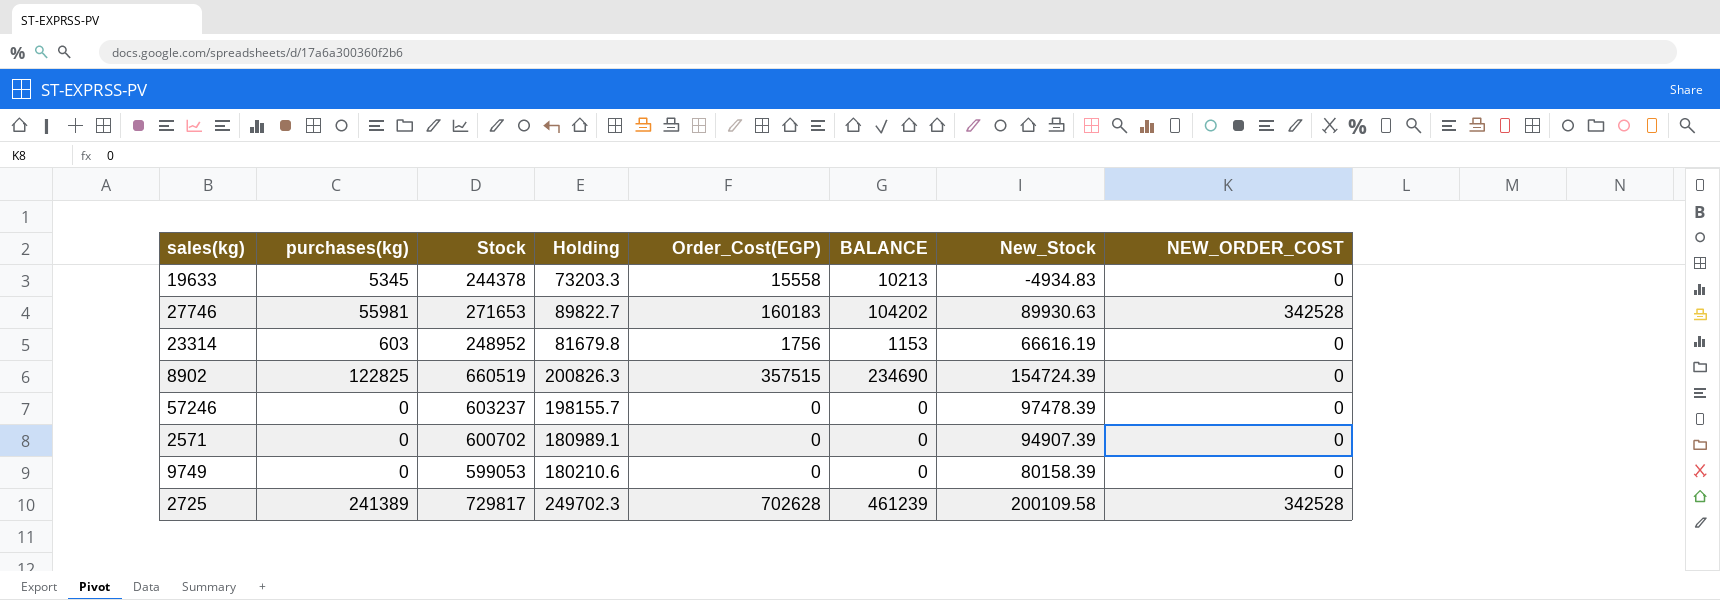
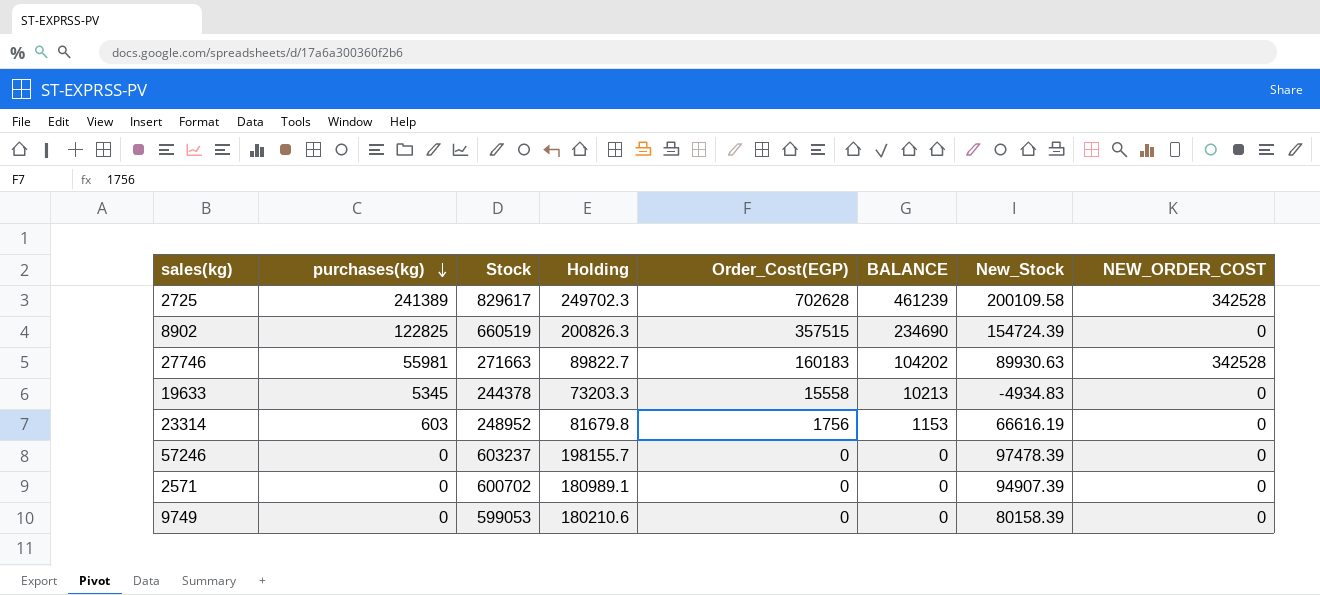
row order: none -> purchases(kg) descending
2725 | Stock: 729817 -> 829617
27746 | Stock: 271653 -> 271663

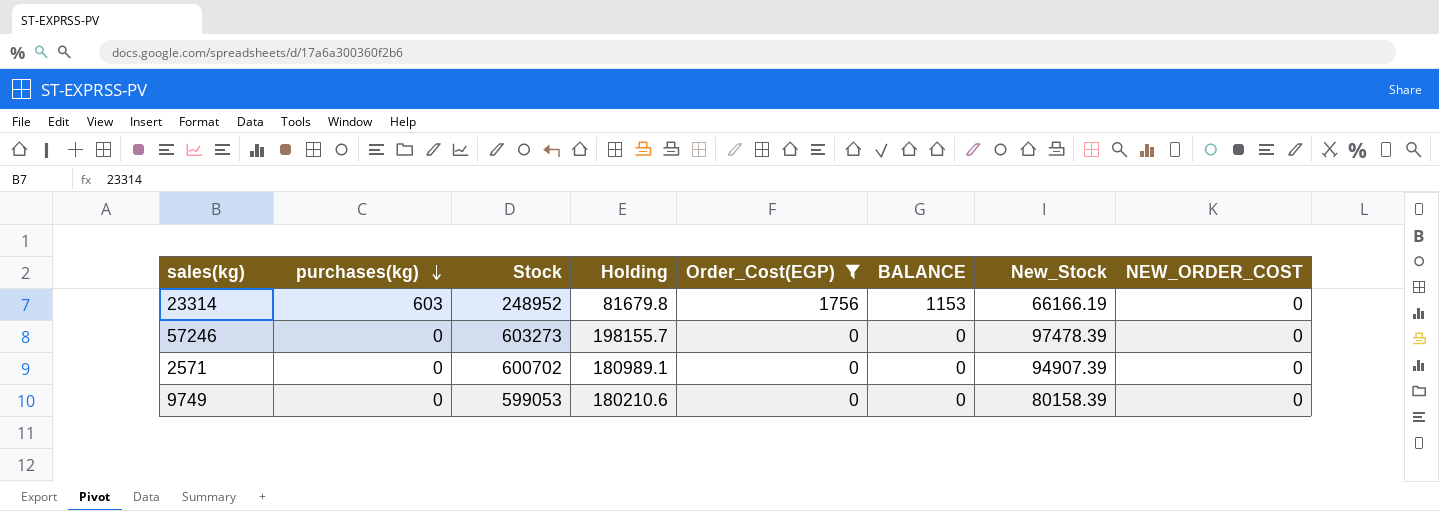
filter: none -> Order_Cost(EGP) <= 1756
23314 | New_Stock: 66616.19 -> 66166.19
57246 | Stock: 603237 -> 603273

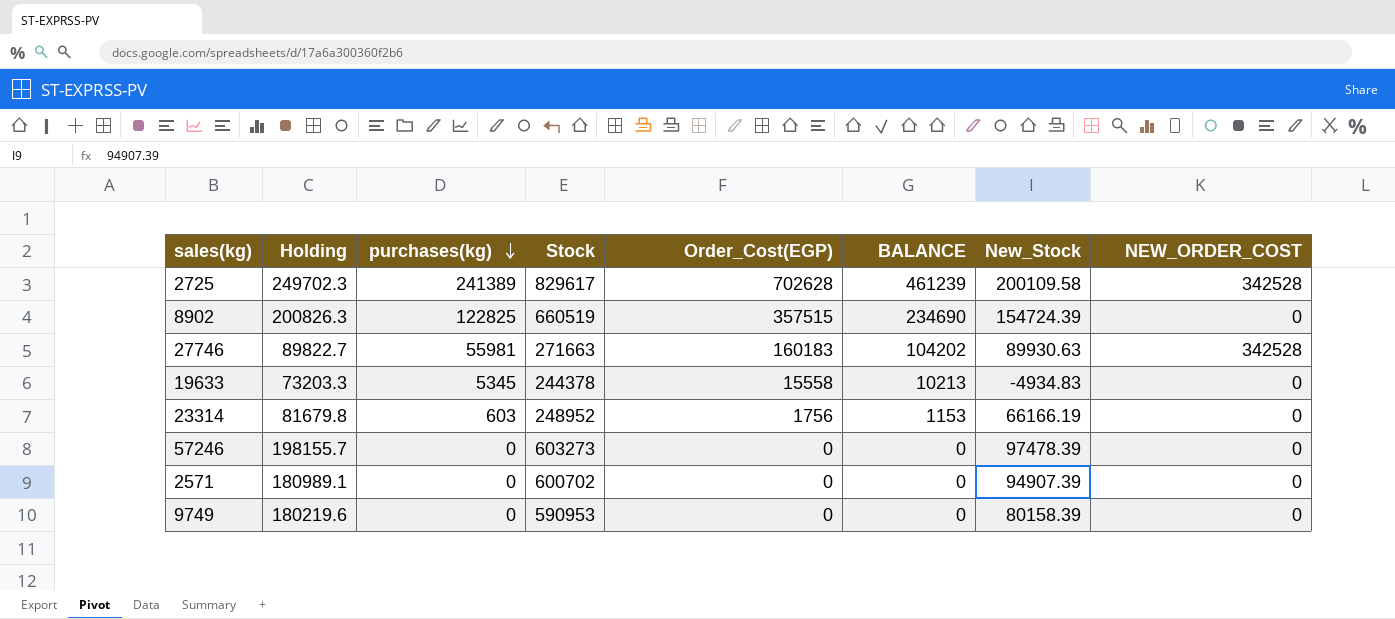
filter: Order_Cost(EGP) <= 1756 -> none
column Holding | position: 4 -> 2
9749 | Holding: 180210.6 -> 180219.6
9749 | Stock: 599053 -> 590953

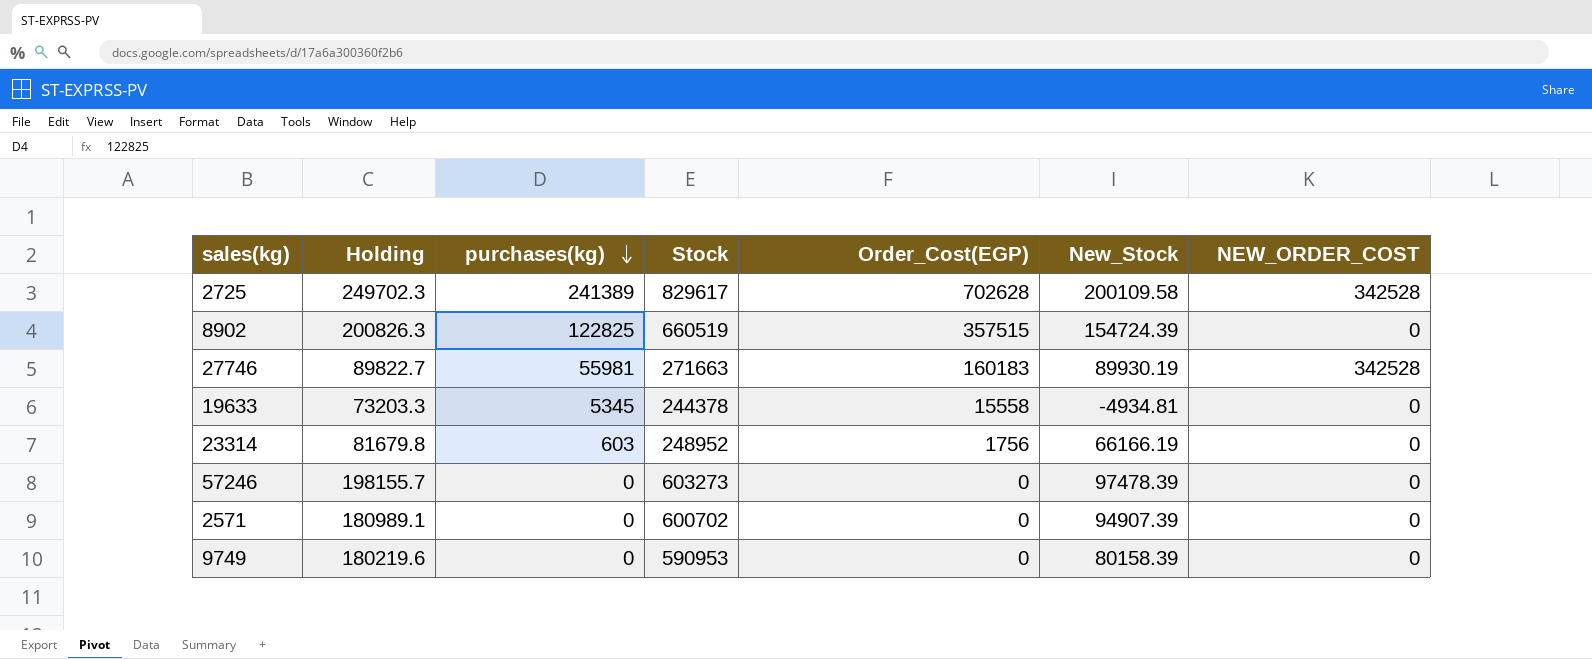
column BALANCE | formula: [Order_Cost(EGP)] - [purchases(kg)] -> none
27746 | New_Stock: 89930.63 -> 89930.19
19633 | New_Stock: -4934.83 -> -4934.81

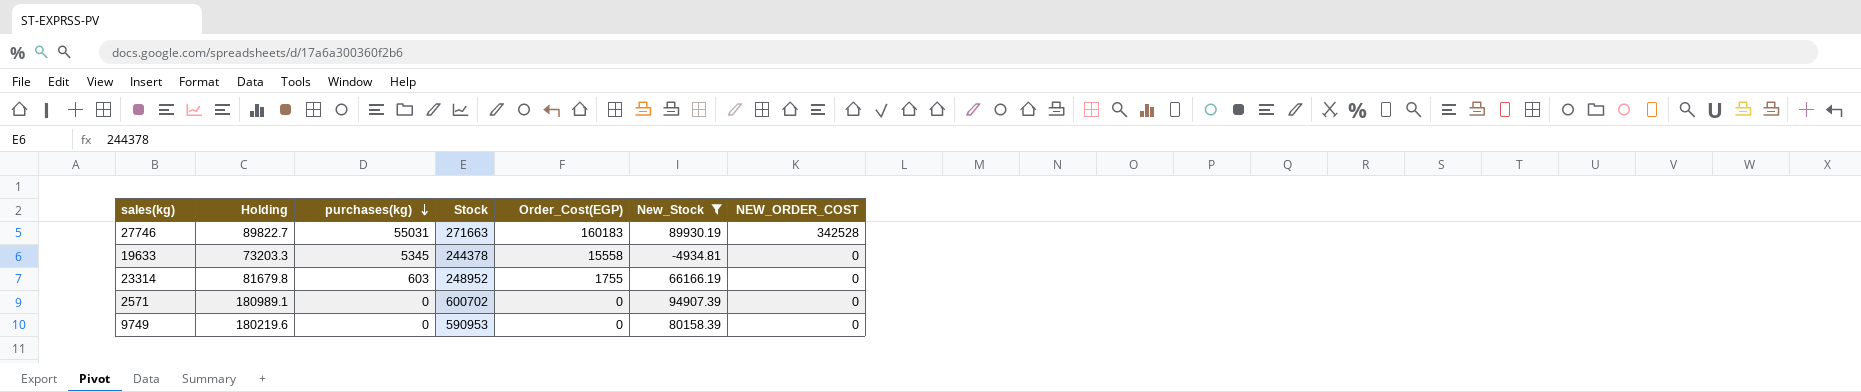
filter: none -> New_Stock <= 94907.39
27746 | purchases(kg): 55981 -> 55031
23314 | Order_Cost(EGP): 1756 -> 1755

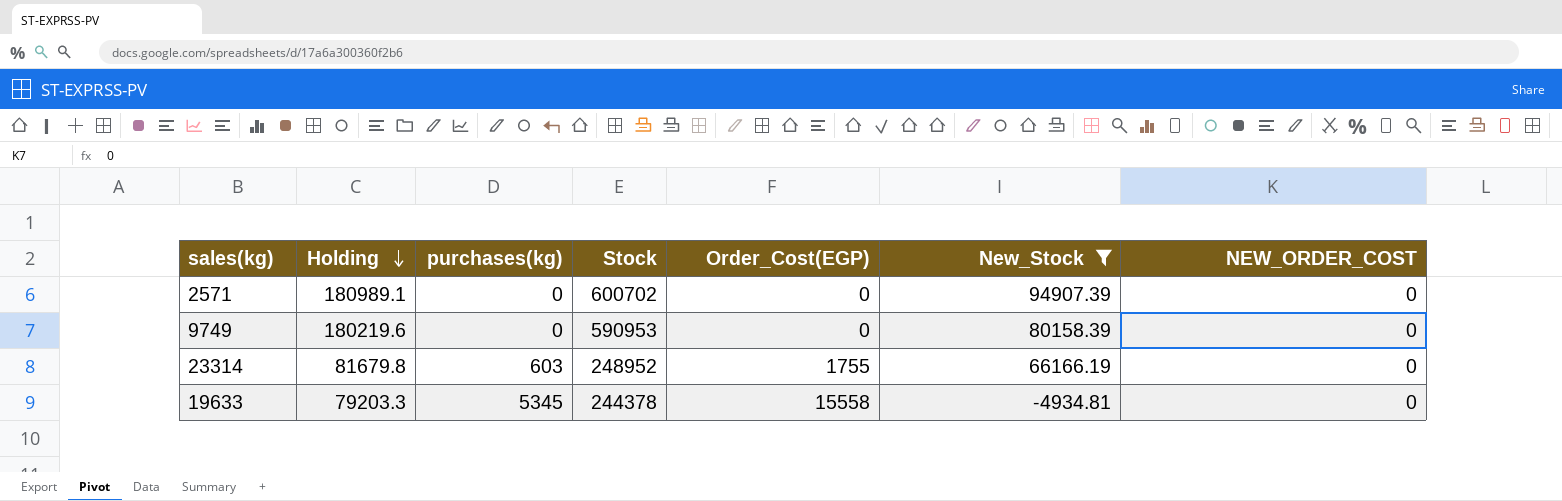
row order: purchases(kg) descending -> Holding descending
row 27746: 89822.7 | 55031 | 271663 | 160183 | 89930.19 | 342528 -> none
19633 | Holding: 73203.3 -> 79203.3

